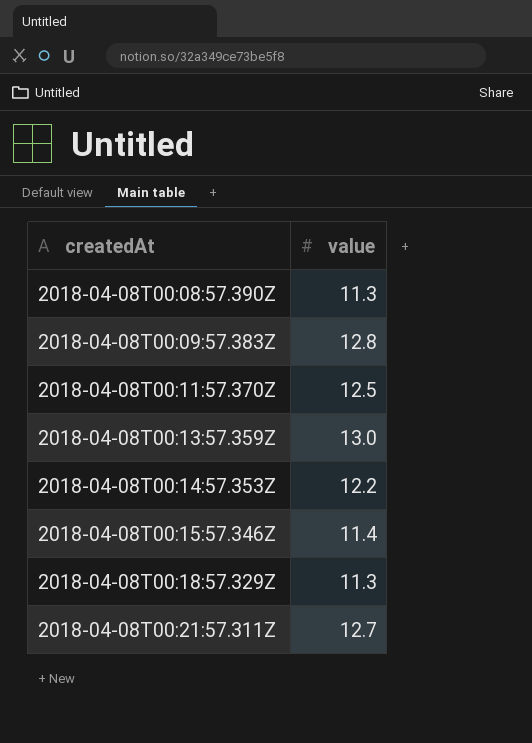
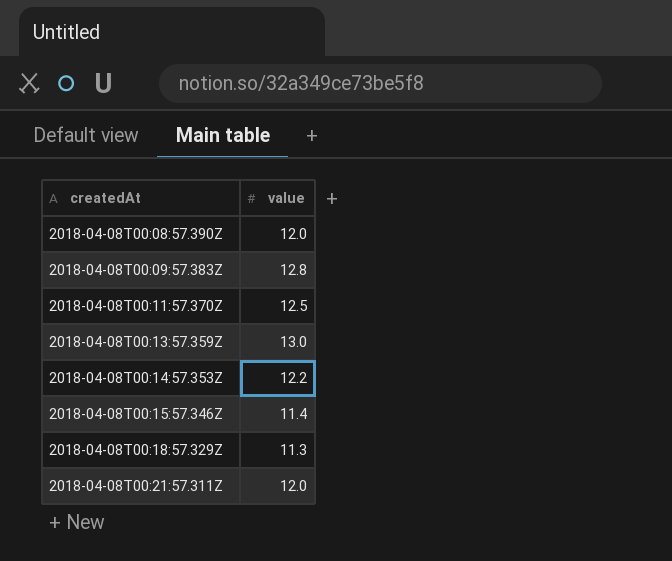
2018-04-08T00:08:57.390Z | value: 11.3 -> 12.0
2018-04-08T00:21:57.311Z | value: 12.7 -> 12.0

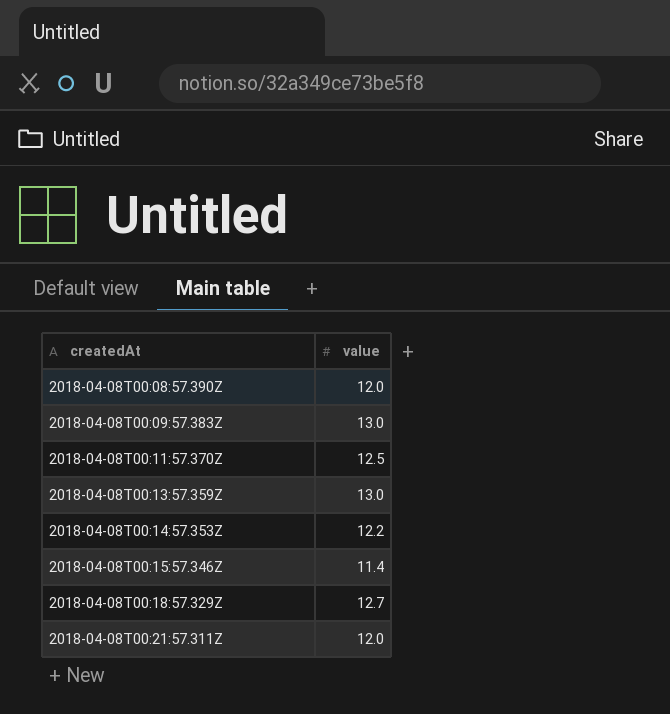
2018-04-08T00:09:57.383Z | value: 12.8 -> 13.0
2018-04-08T00:18:57.329Z | value: 11.3 -> 12.7

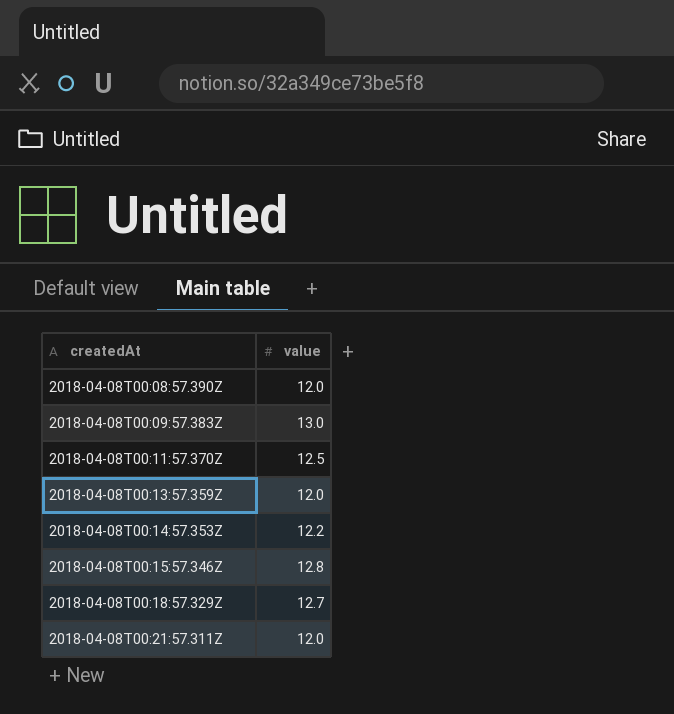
2018-04-08T00:13:57.359Z | value: 13.0 -> 12.0
2018-04-08T00:15:57.346Z | value: 11.4 -> 12.8

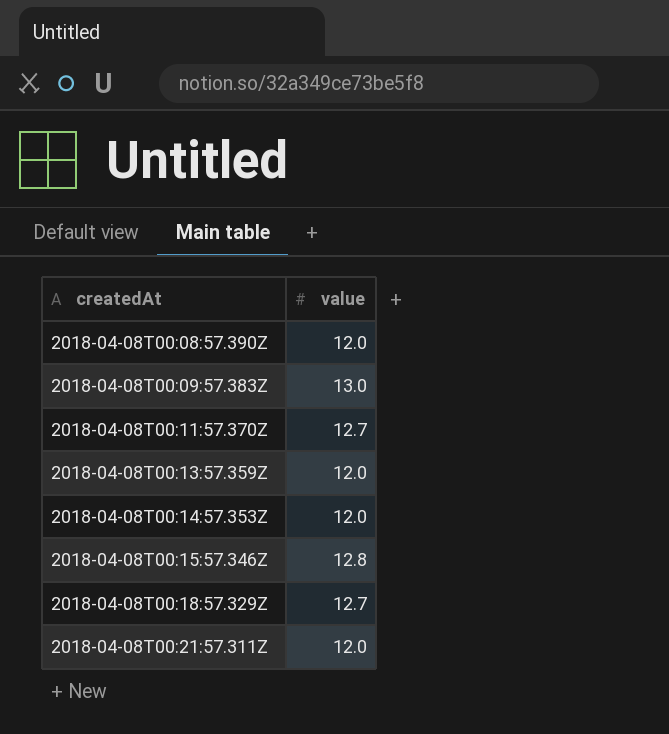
2018-04-08T00:11:57.370Z | value: 12.5 -> 12.7
2018-04-08T00:14:57.353Z | value: 12.2 -> 12.0

